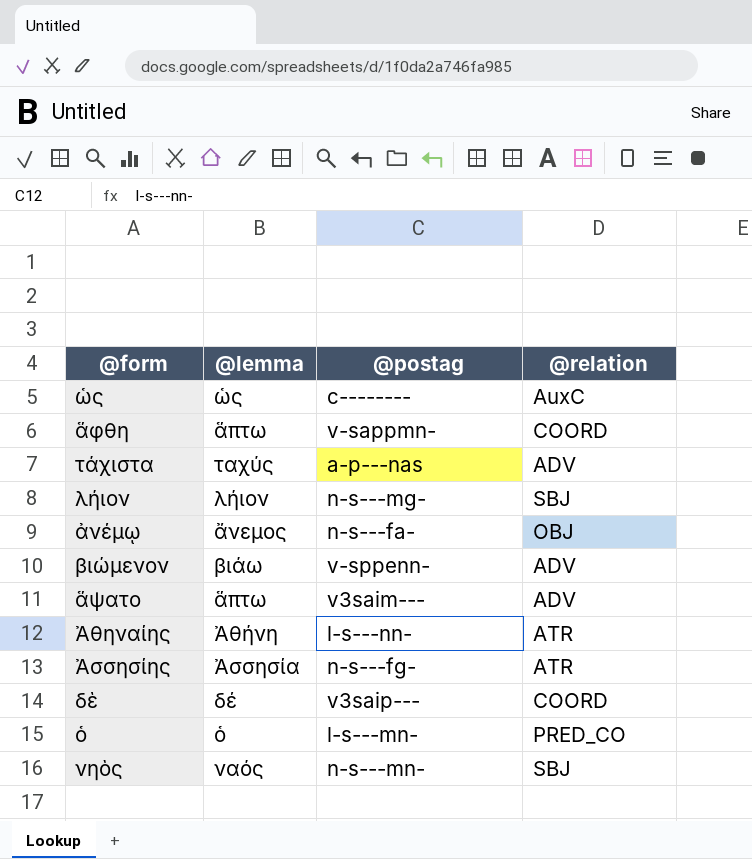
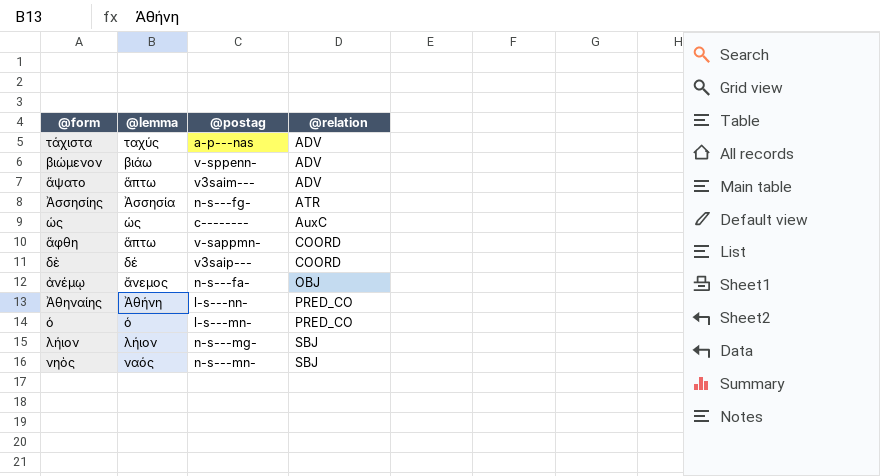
row order: none -> @relation ascending
Ἀθηναίης | @relation: ATR -> PRED_CO

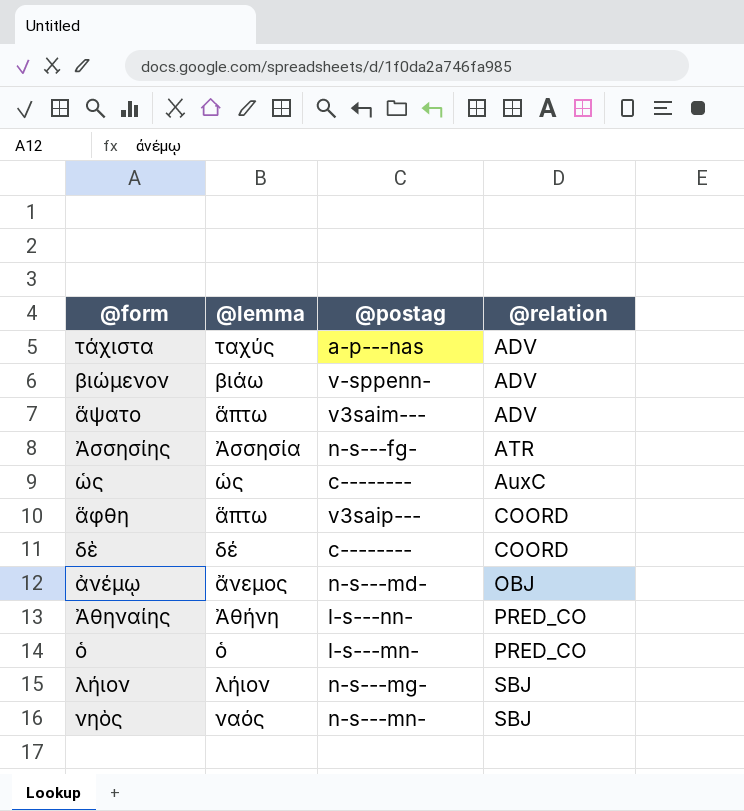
ἅφθη | @postag: v-sappmn- -> v3saip---
δὲ | @postag: v3saip--- -> c--------
ἀνέμῳ | @postag: n-s---fa- -> n-s---md-

